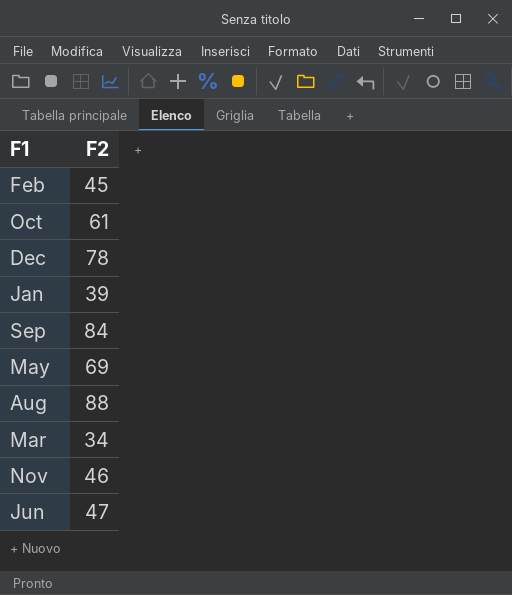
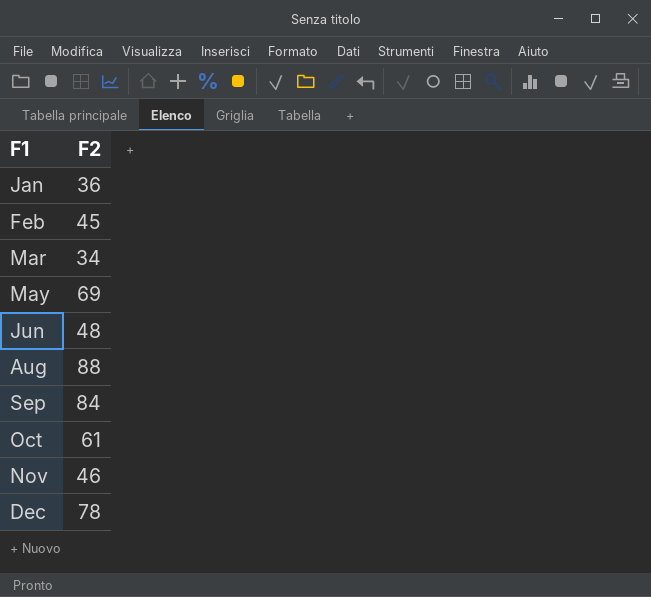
row order: none -> F1 ascending
Jan | F2: 39 -> 36
Jun | F2: 47 -> 48

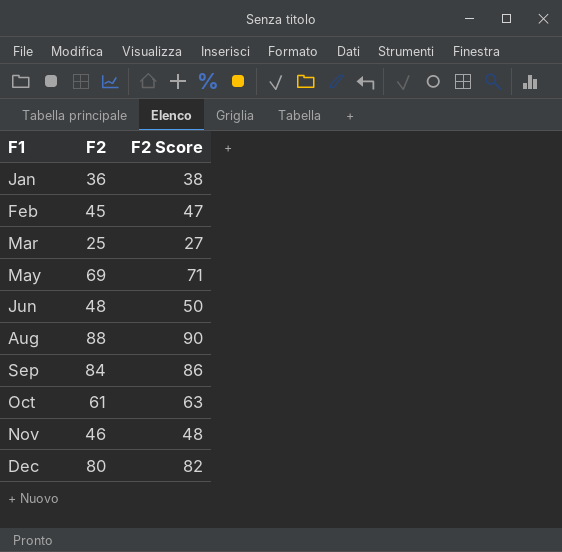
column F2 Score | formula: none -> [F2] + 2
Mar | F2: 34 -> 25
Dec | F2: 78 -> 80

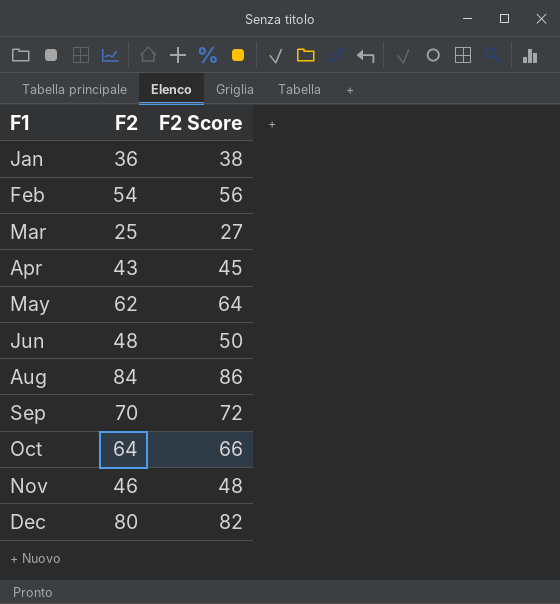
Feb | F2: 45 -> 54
Feb | F2 Score: 47 -> 56
row Apr: none -> 43 | 45
May | F2: 69 -> 62
May | F2 Score: 71 -> 64
Aug | F2: 88 -> 84
Aug | F2 Score: 90 -> 86
Sep | F2: 84 -> 70
Sep | F2 Score: 86 -> 72
Oct | F2: 61 -> 64
Oct | F2 Score: 63 -> 66

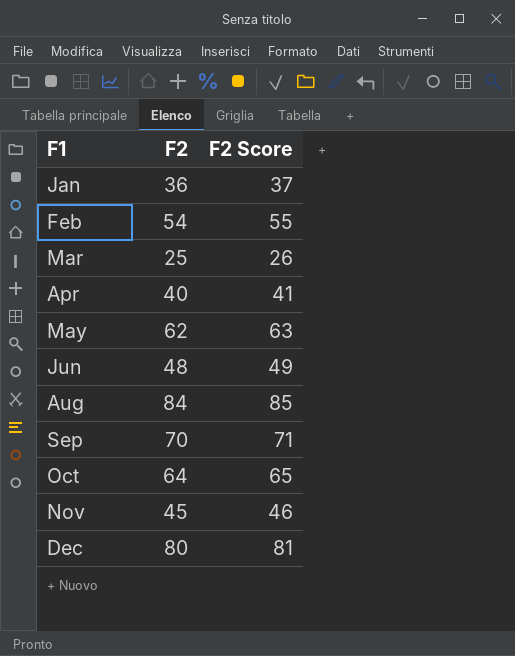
column F2 Score | formula: [F2] + 2 -> [F2] + 1
Apr | F2: 43 -> 40
Nov | F2: 46 -> 45

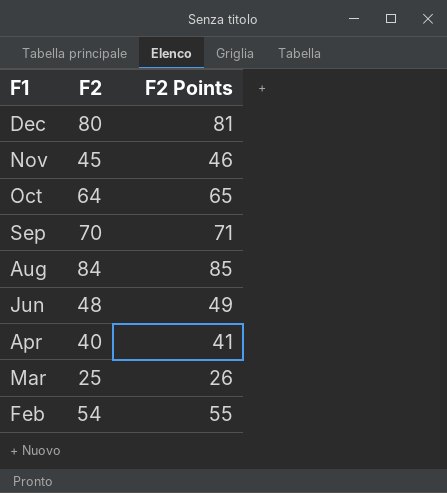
row order: F1 ascending -> F1 descending
column name: F2 Score -> F2 Points
row Jan: 36 | 37 -> none
row May: 62 | 63 -> none

